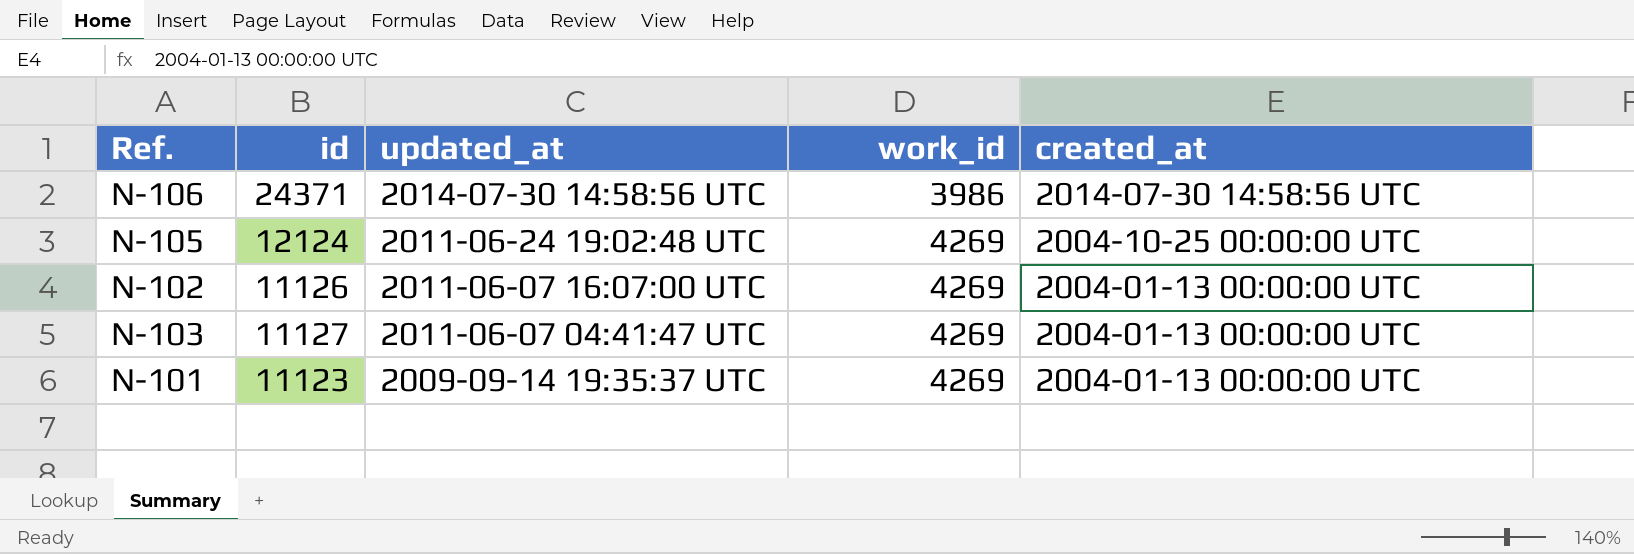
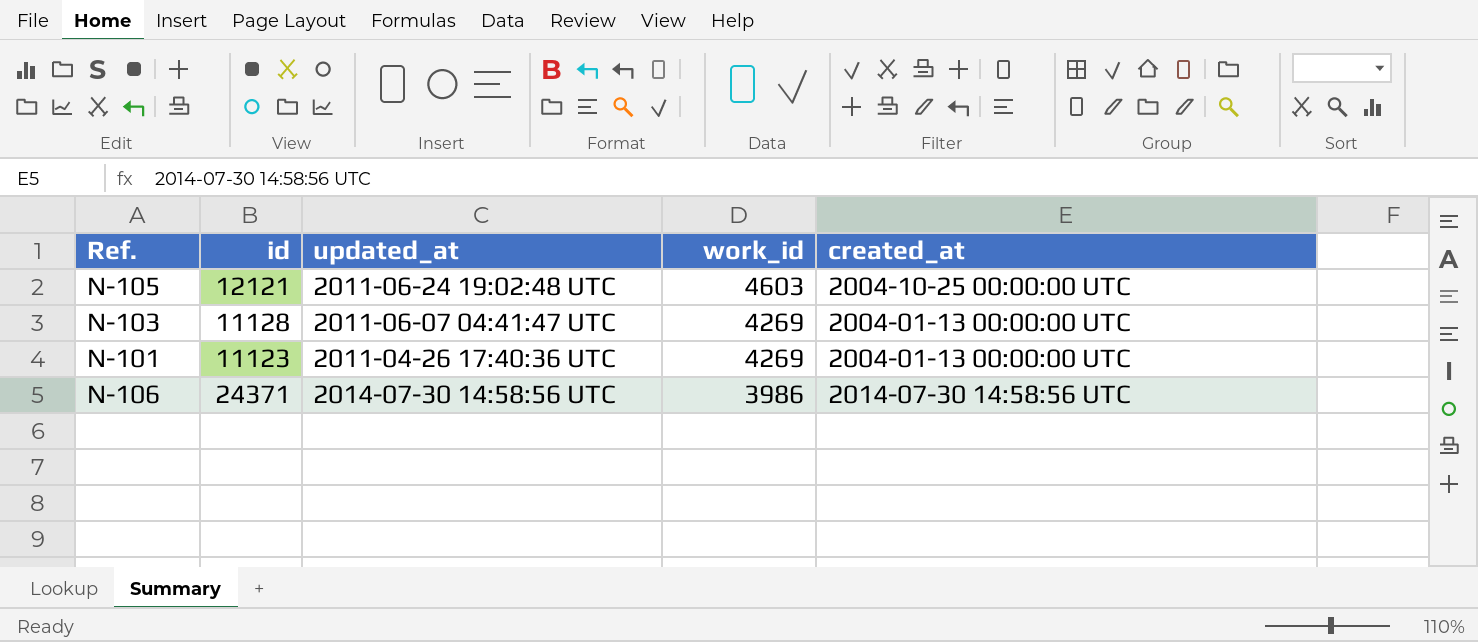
row order: updated_at descending -> work_id descending
row N-102: 11126 | 2011-06-07 16:07:00 UTC | 4269 | 2004-01-13 00:00:00 UTC -> none
N-105 | id: 12124 -> 12121
N-105 | work_id: 4269 -> 4603
N-103 | id: 11127 -> 11128
N-101 | updated_at: 2009-09-14 19:35:37 UTC -> 2011-04-26 17:40:36 UTC

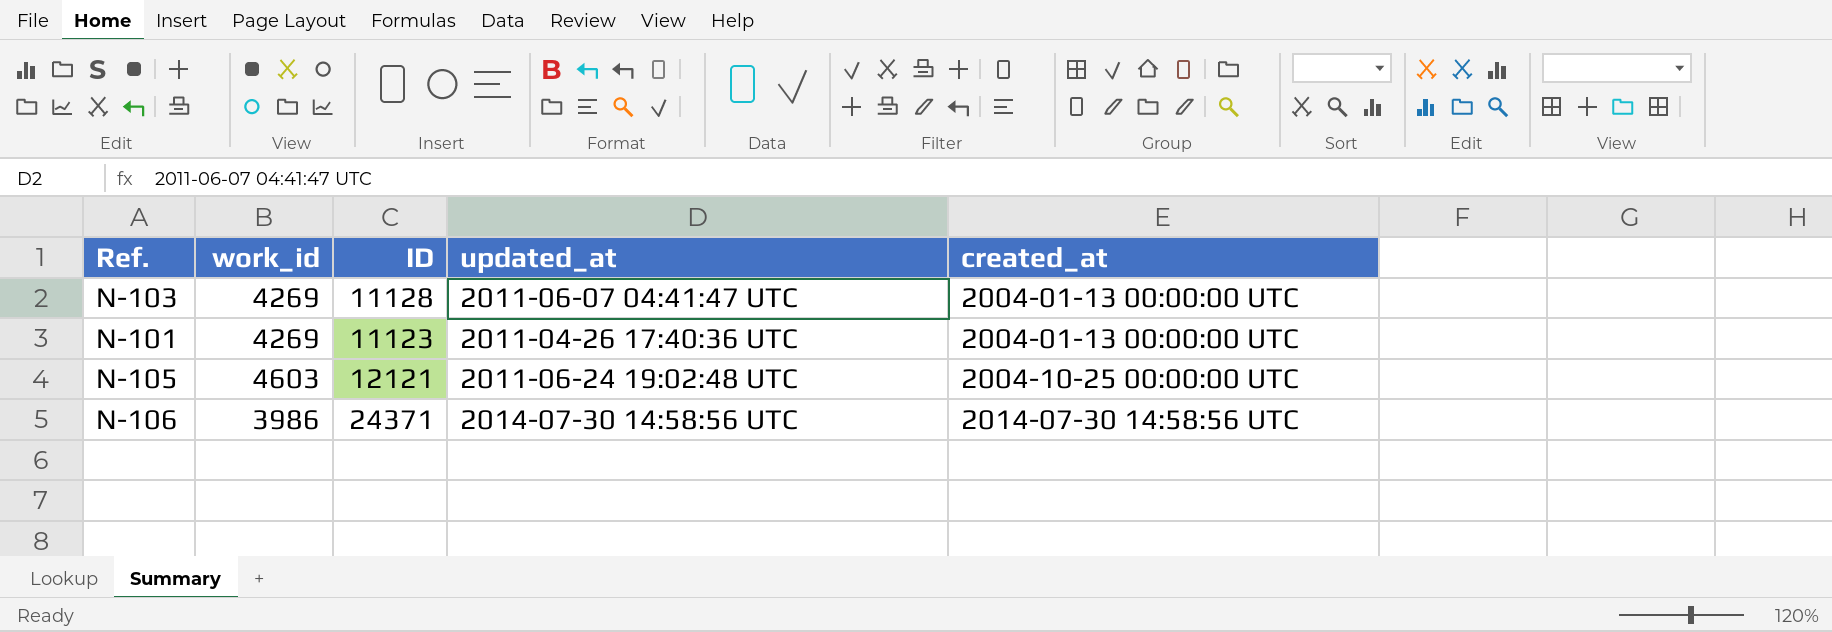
row order: work_id descending -> created_at ascending
column work_id | position: 4 -> 2
column name: id -> ID

